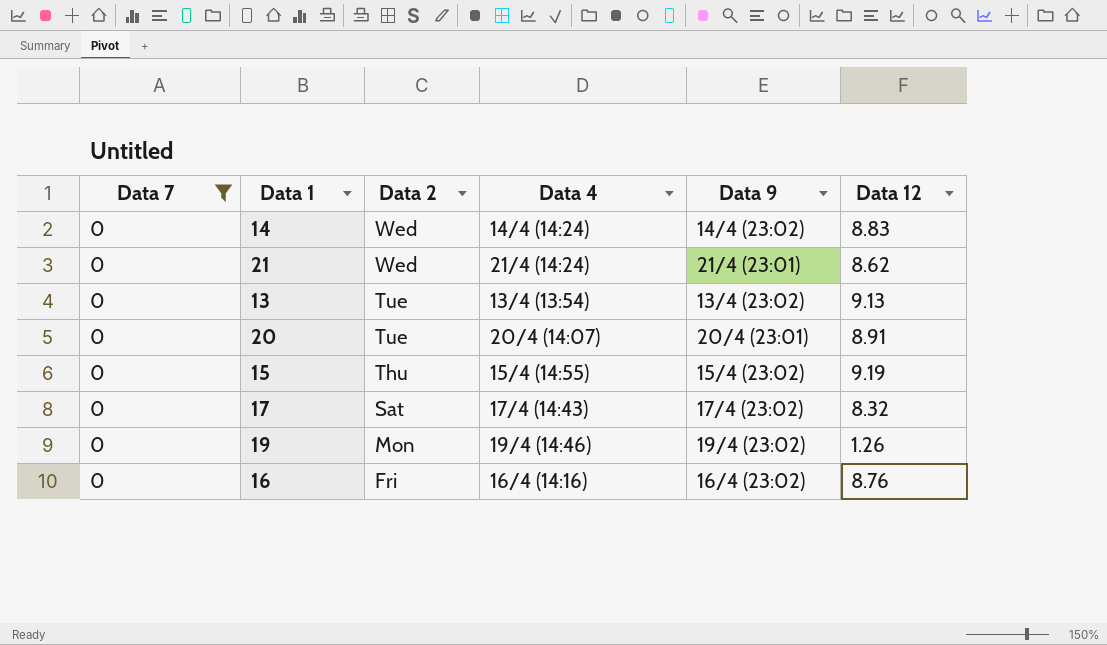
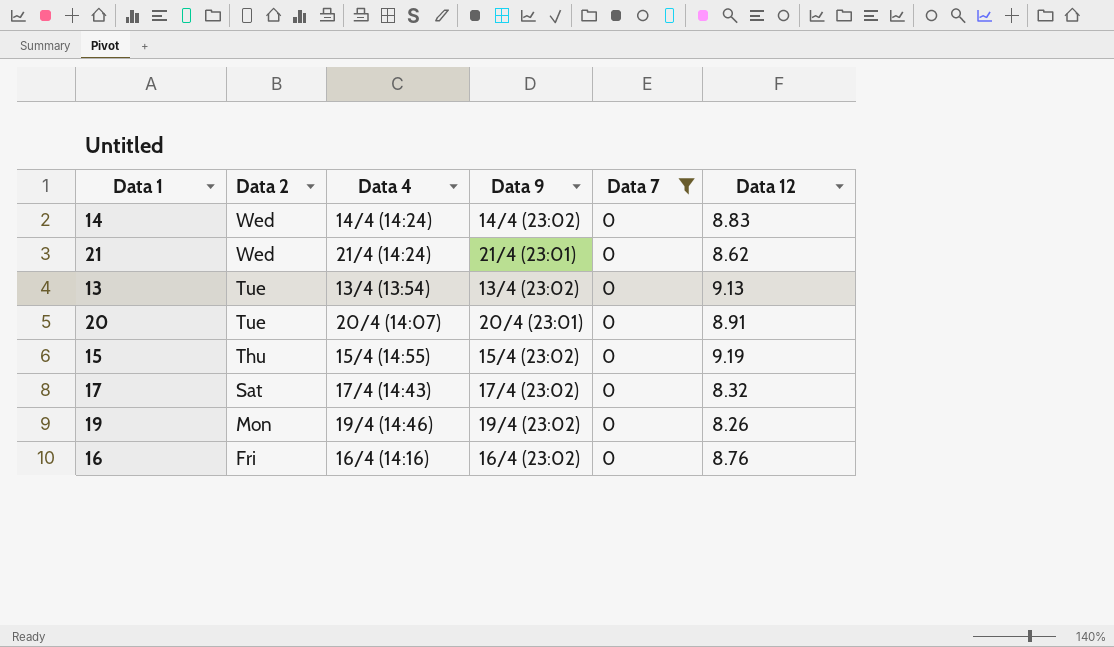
column Data 7 | position: 1 -> 5
19 | Data 12: 1.26 -> 8.26

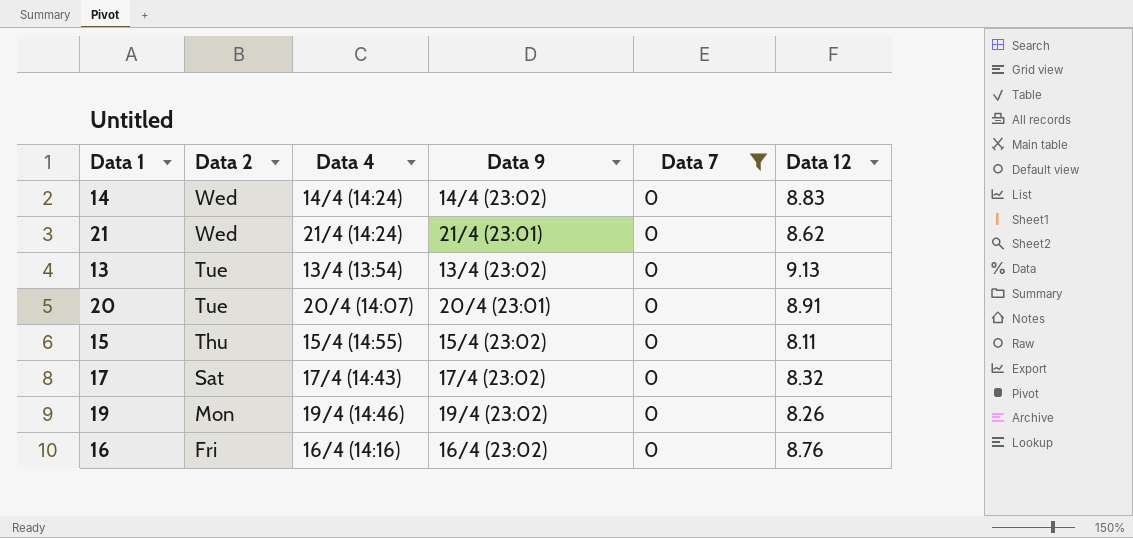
15 | Data 12: 9.19 -> 8.11

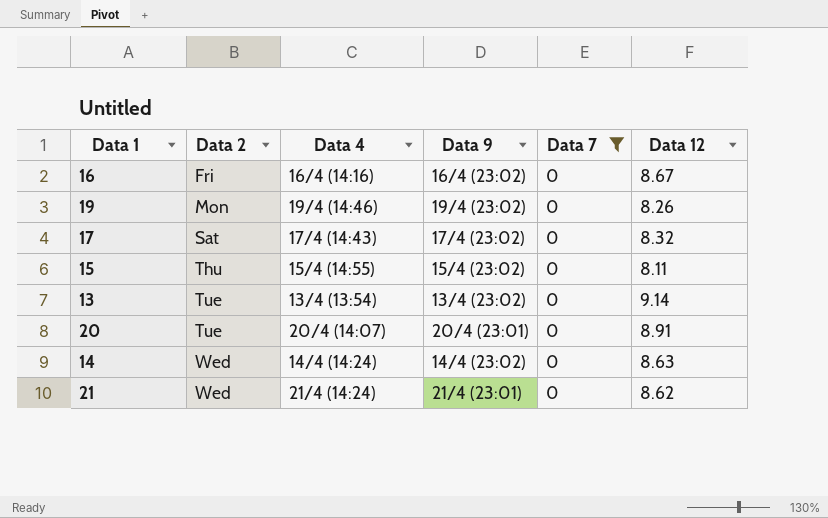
row order: Data 2 descending -> Data 2 ascending
16 | Data 12: 8.76 -> 8.67
13 | Data 12: 9.13 -> 9.14
14 | Data 12: 8.83 -> 8.63

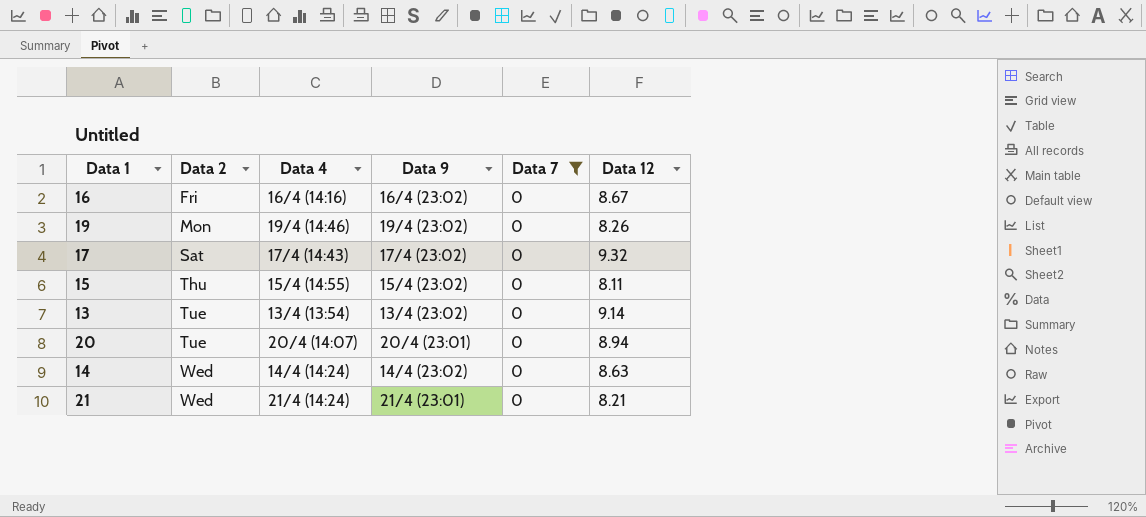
17 | Data 12: 8.32 -> 9.32
20 | Data 12: 8.91 -> 8.94
21 | Data 12: 8.62 -> 8.21

